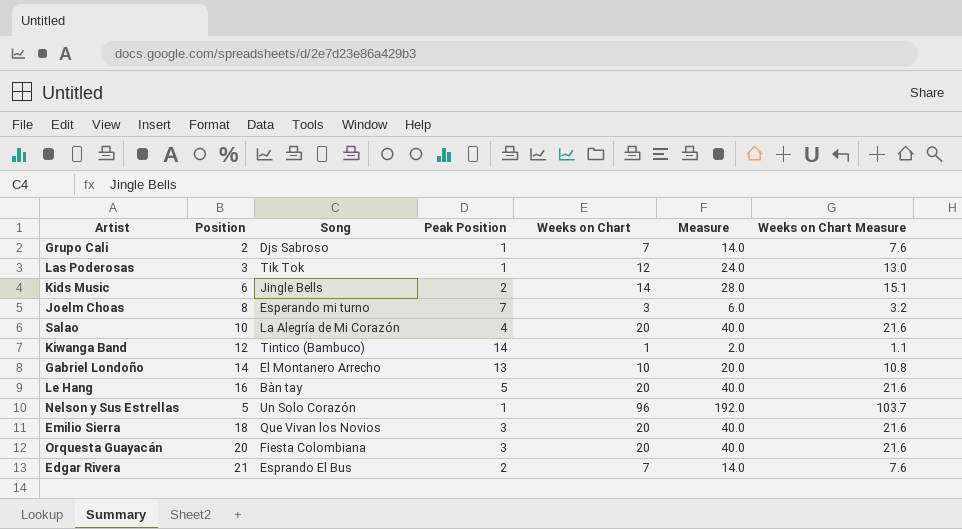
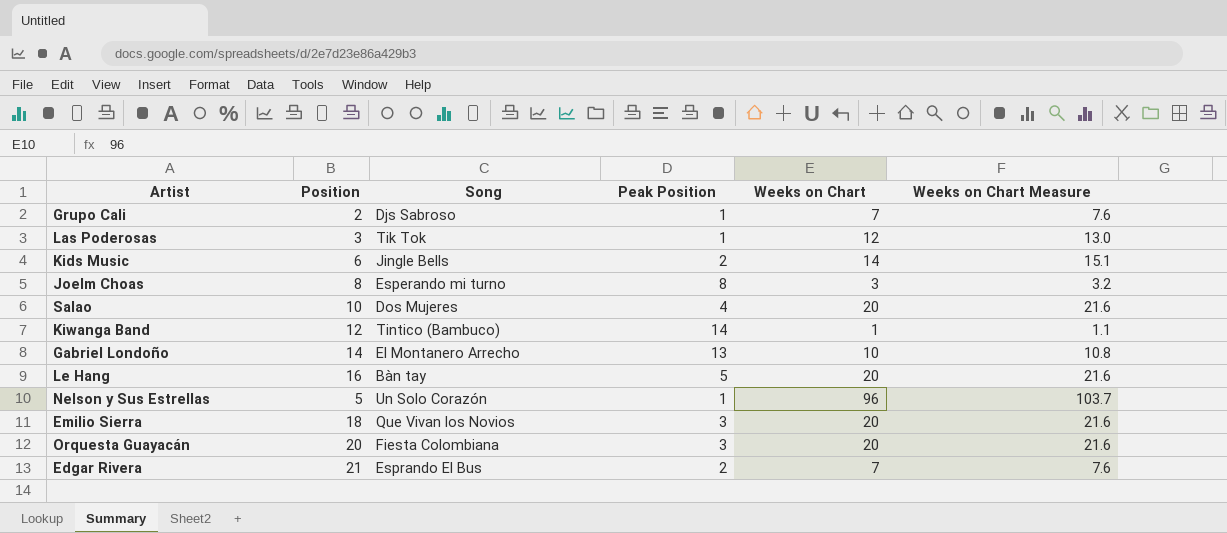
column Measure | formula: [Weeks on Chart] * 2 -> none
Joelm Choas | Peak Position: 7 -> 8
Salao | Song: La Alegría de Mi Corazón -> Dos Mujeres

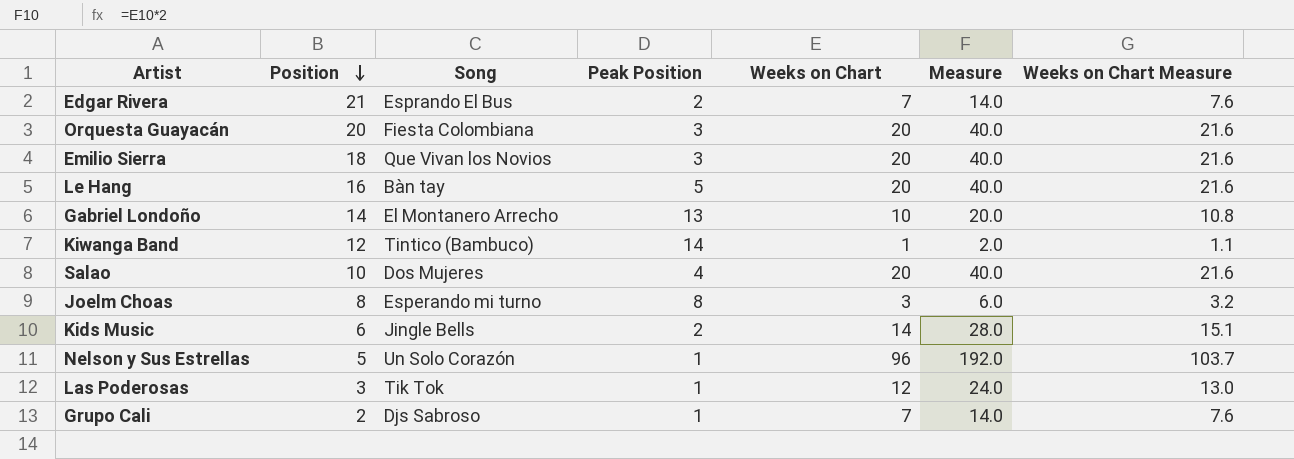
row order: none -> Position descending
column Measure | formula: none -> [Weeks on Chart] * 2

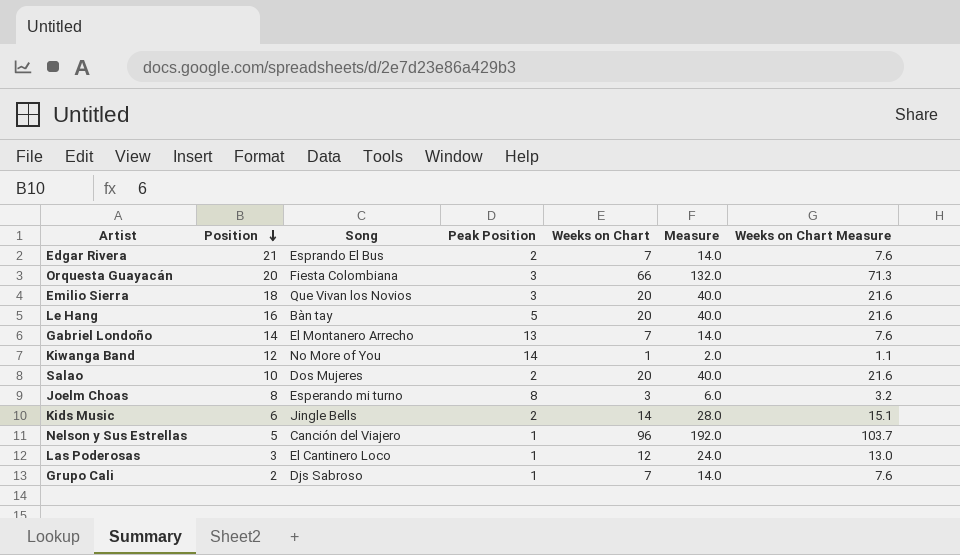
Orquesta Guayacán | Weeks on Chart: 20 -> 66
Orquesta Guayacán | Measure: 40.0 -> 132.0
Orquesta Guayacán | Weeks on Chart Measure: 21.6 -> 71.3
Gabriel Londoño | Weeks on Chart: 10 -> 7
Gabriel Londoño | Measure: 20.0 -> 14.0
Gabriel Londoño | Weeks on Chart Measure: 10.8 -> 7.6
Kiwanga Band | Song: Tintico (Bambuco) -> No More of You
Salao | Peak Position: 4 -> 2
Nelson y Sus Estrellas | Song: Un Solo Corazón -> Canción del Viajero
Las Poderosas | Song: Tik Tok -> El Cantinero Loco

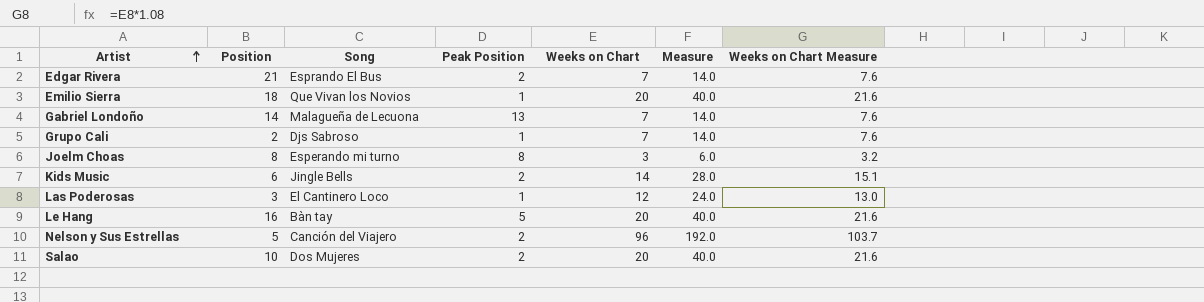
row order: Position descending -> Artist ascending
row Orquesta Guayacán: 20 | Fiesta Colombiana | 3 | 66 | 132.0 | 71.3 -> none
row Kiwanga Band: 12 | No More of You | 14 | 1 | 2.0 | 1.1 -> none
Emilio Sierra | Peak Position: 3 -> 1
Gabriel Londoño | Song: El Montanero Arrecho -> Malagueña de Lecuona
Nelson y Sus Estrellas | Peak Position: 1 -> 2

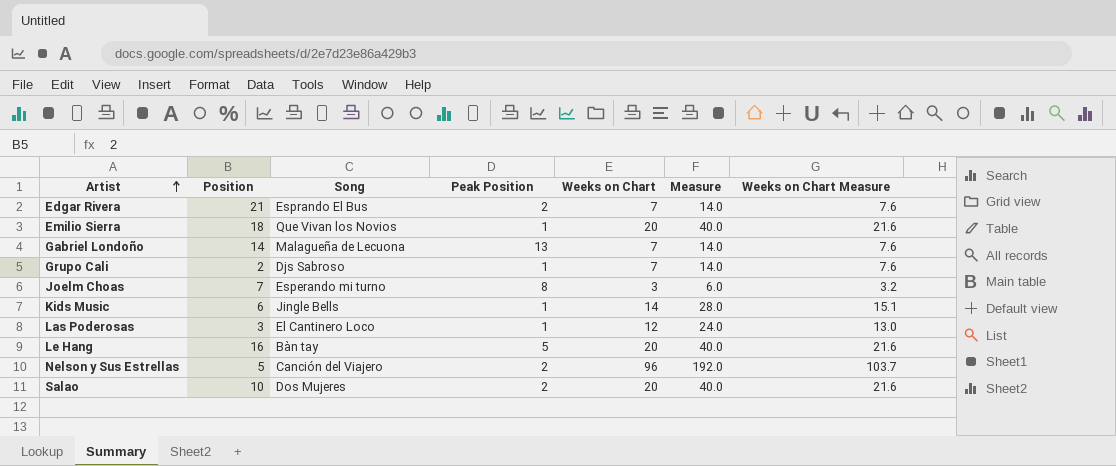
Joelm Choas | Position: 8 -> 7
Kids Music | Peak Position: 2 -> 1

